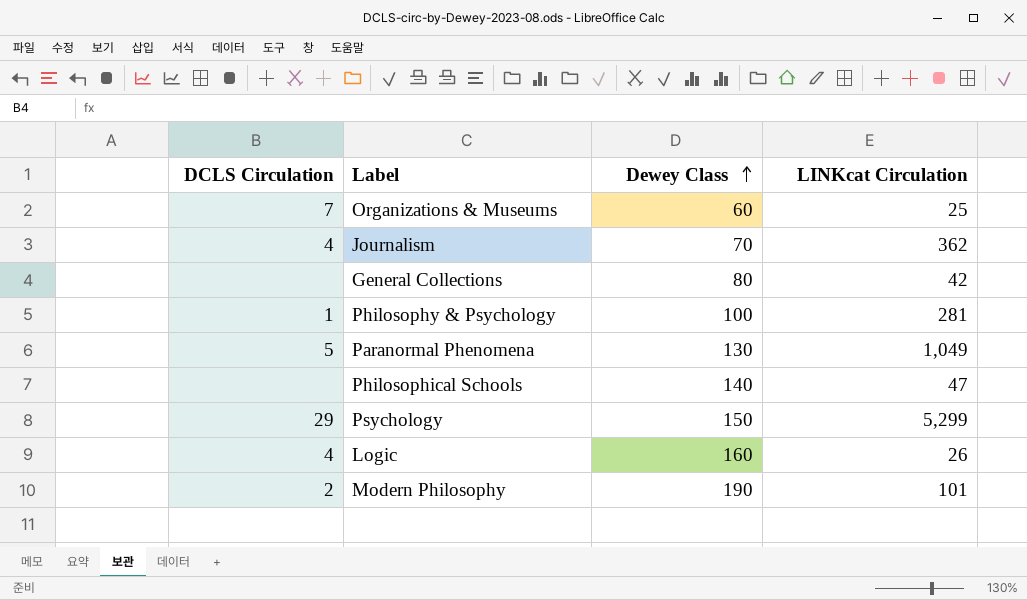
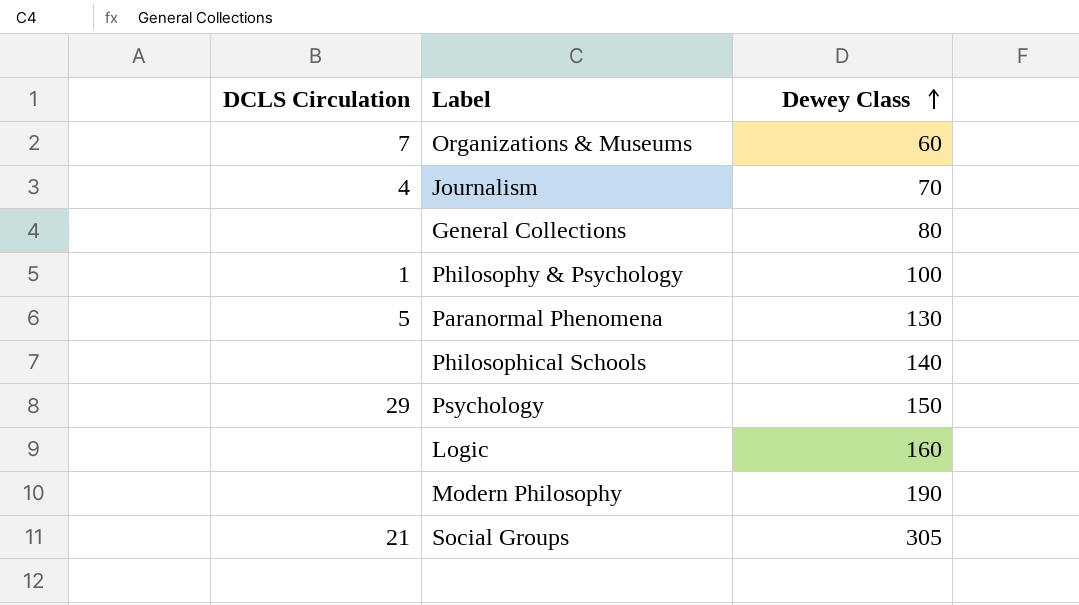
column LINKcat Circulation | position: 4 -> none
Logic | DCLS Circulation: 4 -> none
Modern Philosophy | DCLS Circulation: 2 -> none
row Social Groups: none -> 21 | 305

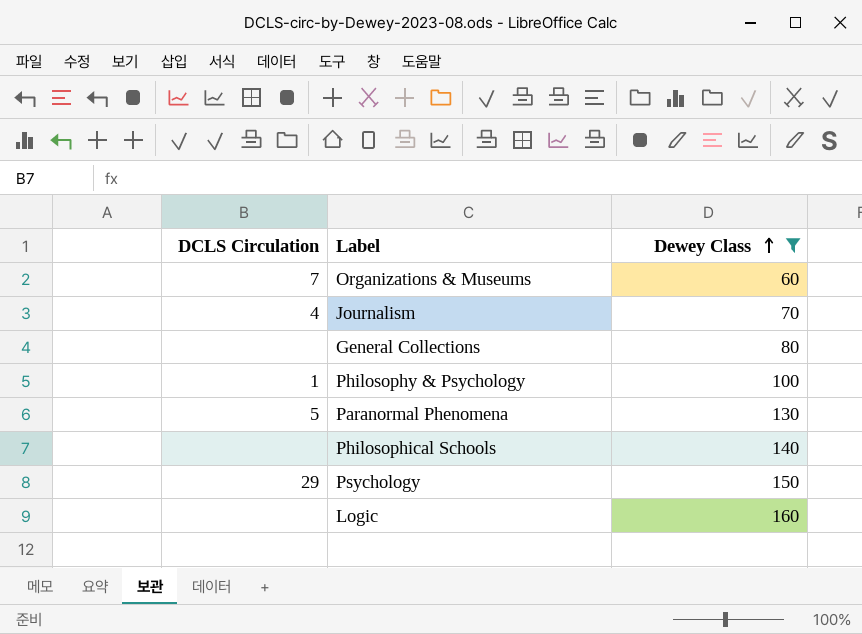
filter: none -> Dewey Class <= 160

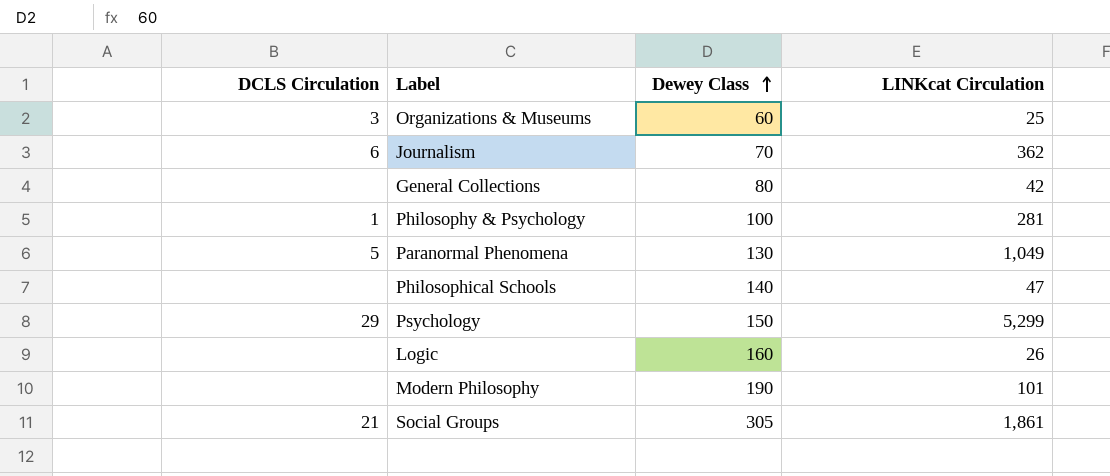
filter: Dewey Class <= 160 -> none
column LINKcat Circulation | position: none -> 4
Organizations & Museums | DCLS Circulation: 7 -> 3
Journalism | DCLS Circulation: 4 -> 6

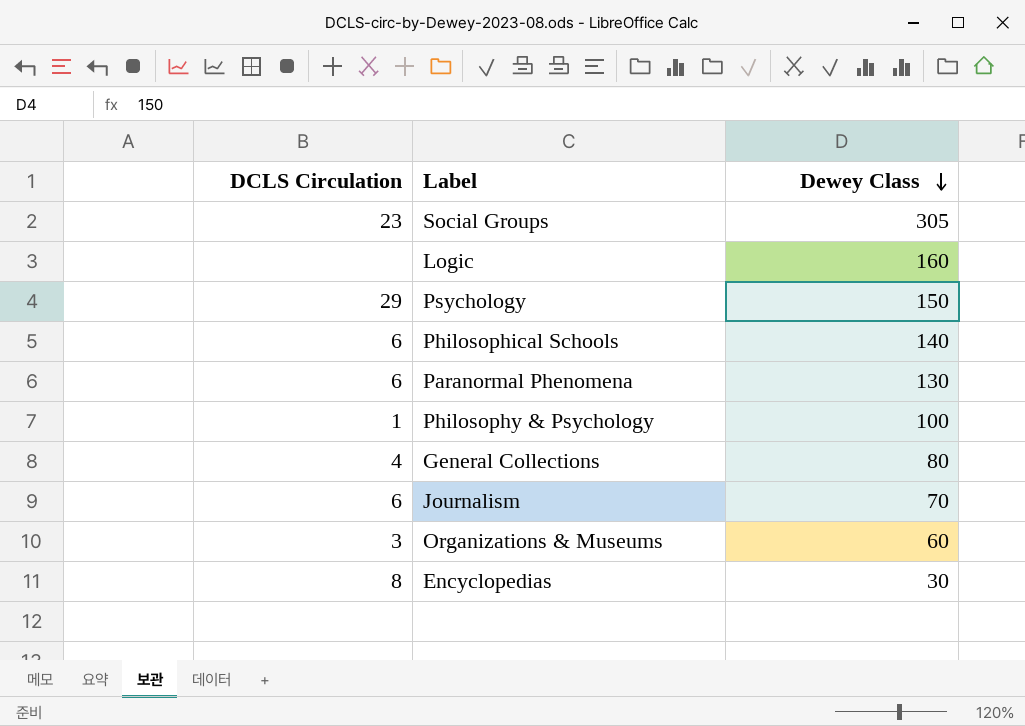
row order: Dewey Class ascending -> Dewey Class descending
column LINKcat Circulation | position: 4 -> none
row Modern Philosophy: none | 190 | 101 -> none
Social Groups | DCLS Circulation: 21 -> 23
Philosophical Schools | DCLS Circulation: none -> 6
Paranormal Phenomena | DCLS Circulation: 5 -> 6
General Collections | DCLS Circulation: none -> 4
row Encyclopedias: none -> 8 | 30

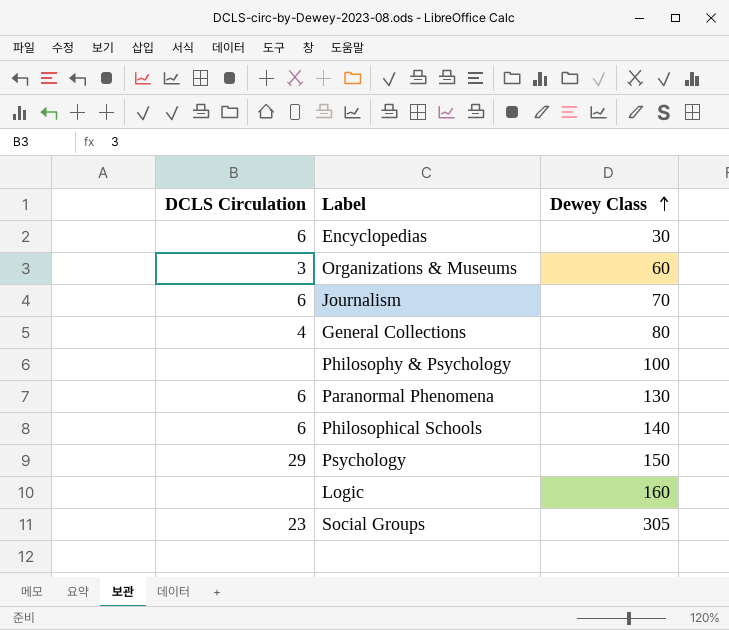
row order: Dewey Class descending -> Dewey Class ascending
Encyclopedias | DCLS Circulation: 8 -> 6
Philosophy & Psychology | DCLS Circulation: 1 -> none

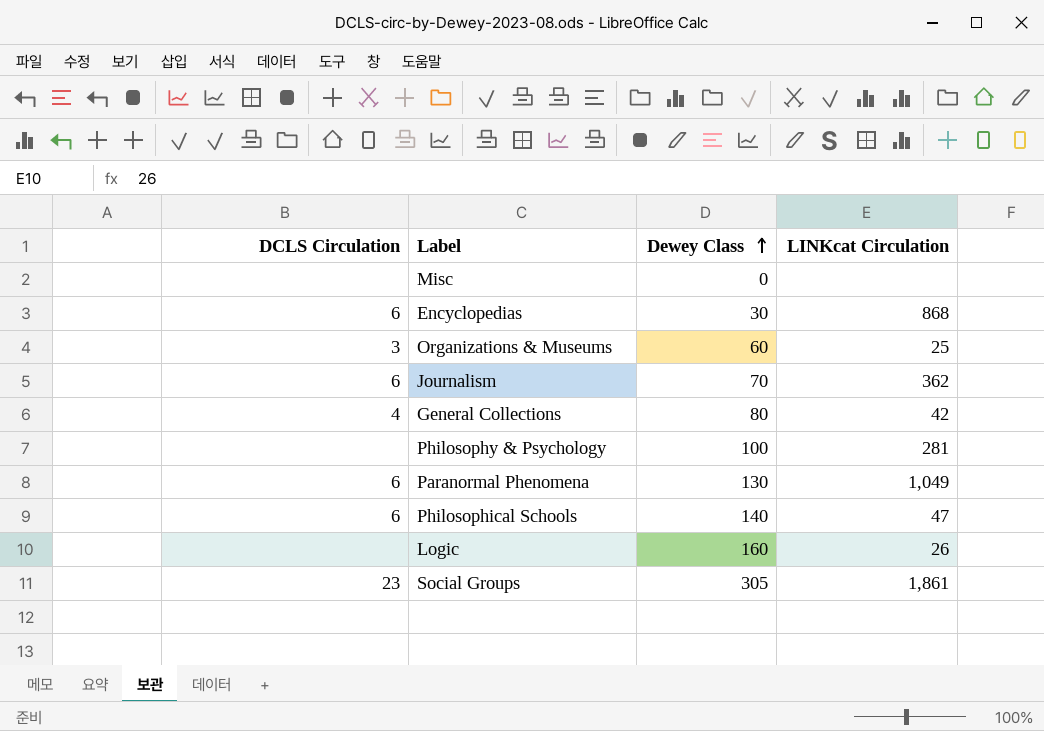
column LINKcat Circulation | position: none -> 4
row Psychology: 29 | 150 -> none
row Misc: none -> none | 0 | none

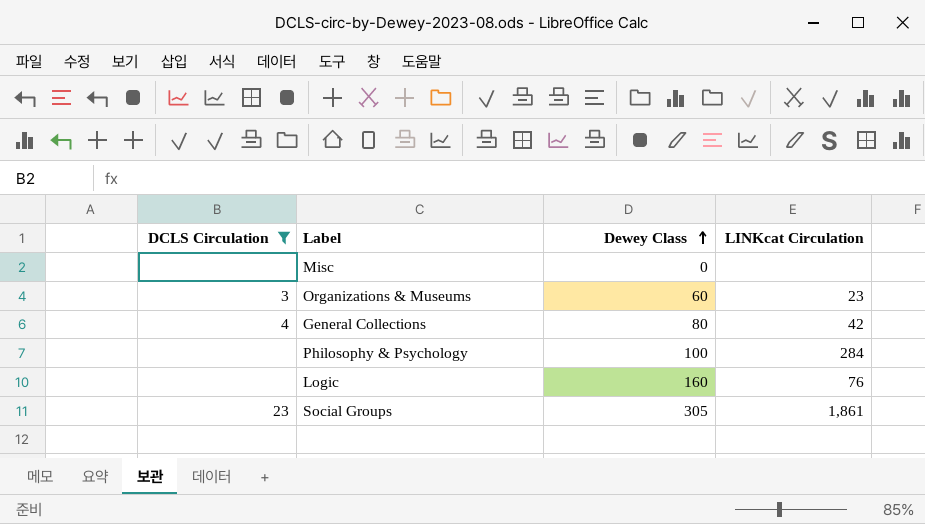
filter: none -> DCLS Circulation != 6
Organizations & Museums | LINKcat Circulation: 25 -> 23
Philosophy & Psychology | LINKcat Circulation: 281 -> 284
Logic | LINKcat Circulation: 26 -> 76

